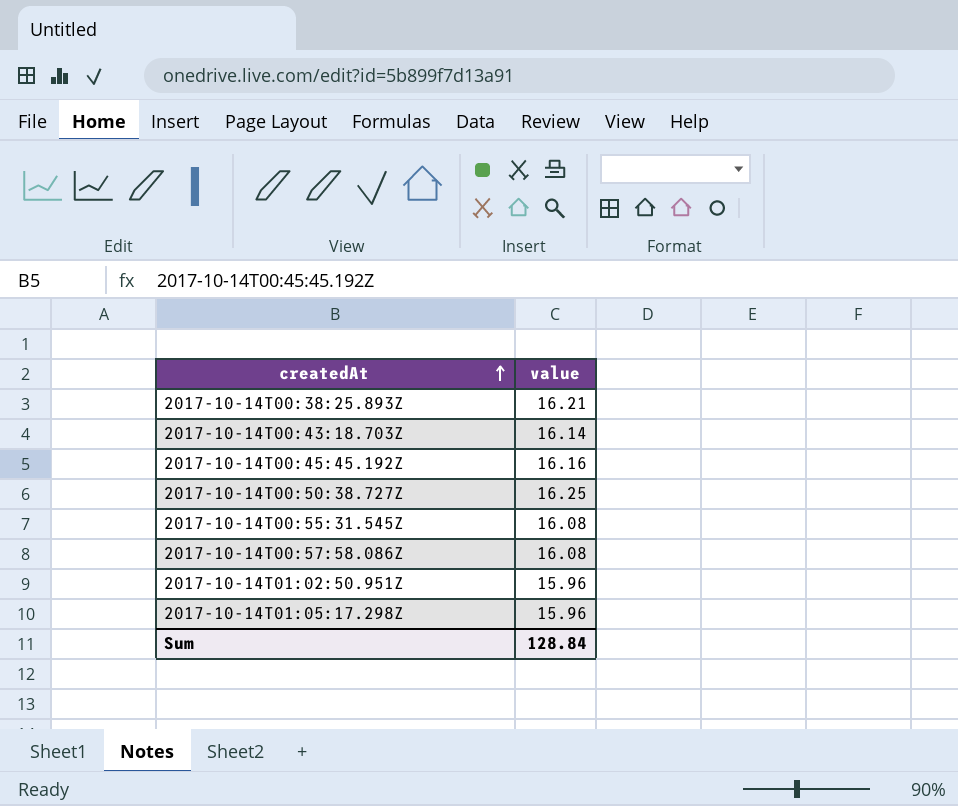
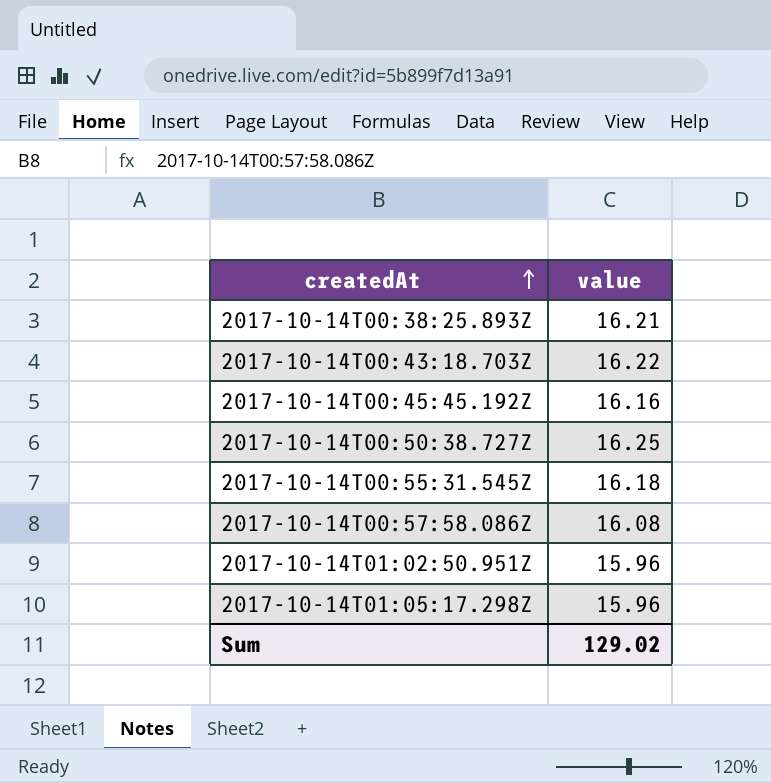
2017-10-14T00:43:18.703Z | value: 16.14 -> 16.22
2017-10-14T00:55:31.545Z | value: 16.08 -> 16.18
Sum | value: 128.84 -> 129.02

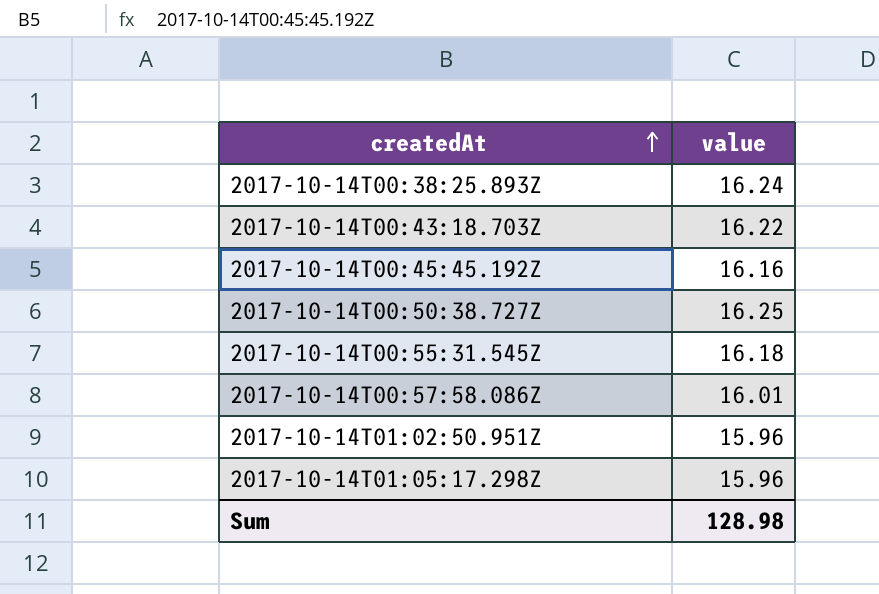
2017-10-14T00:38:25.893Z | value: 16.21 -> 16.24
2017-10-14T00:57:58.086Z | value: 16.08 -> 16.01
Sum | value: 129.02 -> 128.98

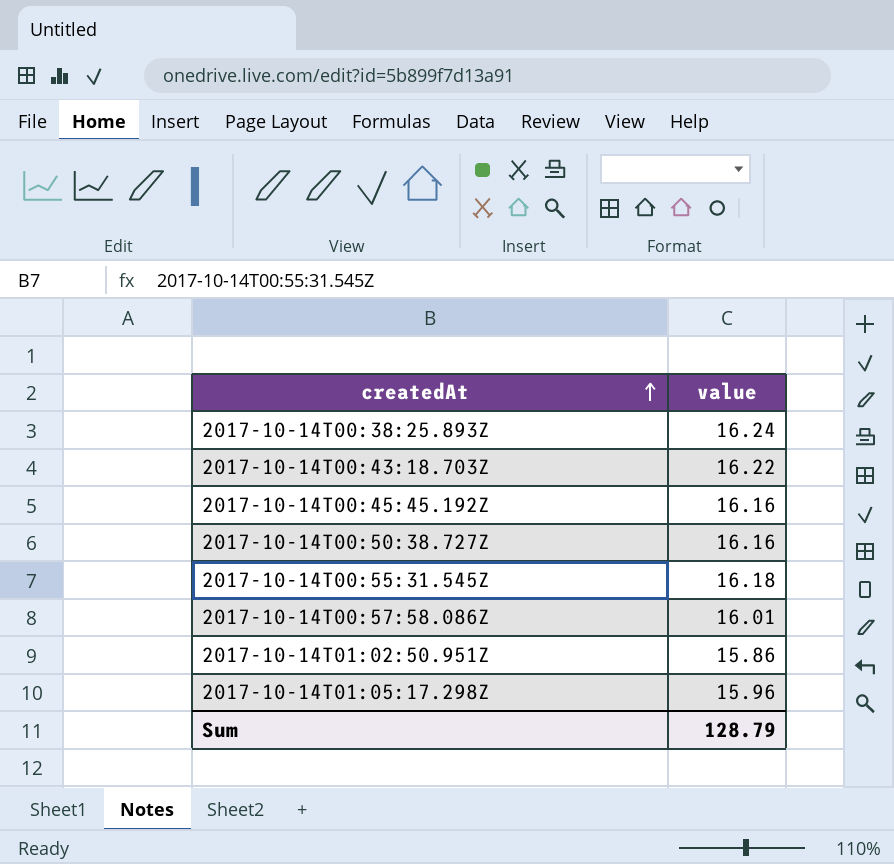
2017-10-14T00:50:38.727Z | value: 16.25 -> 16.16
2017-10-14T01:02:50.951Z | value: 15.96 -> 15.86
Sum | value: 128.98 -> 128.79

